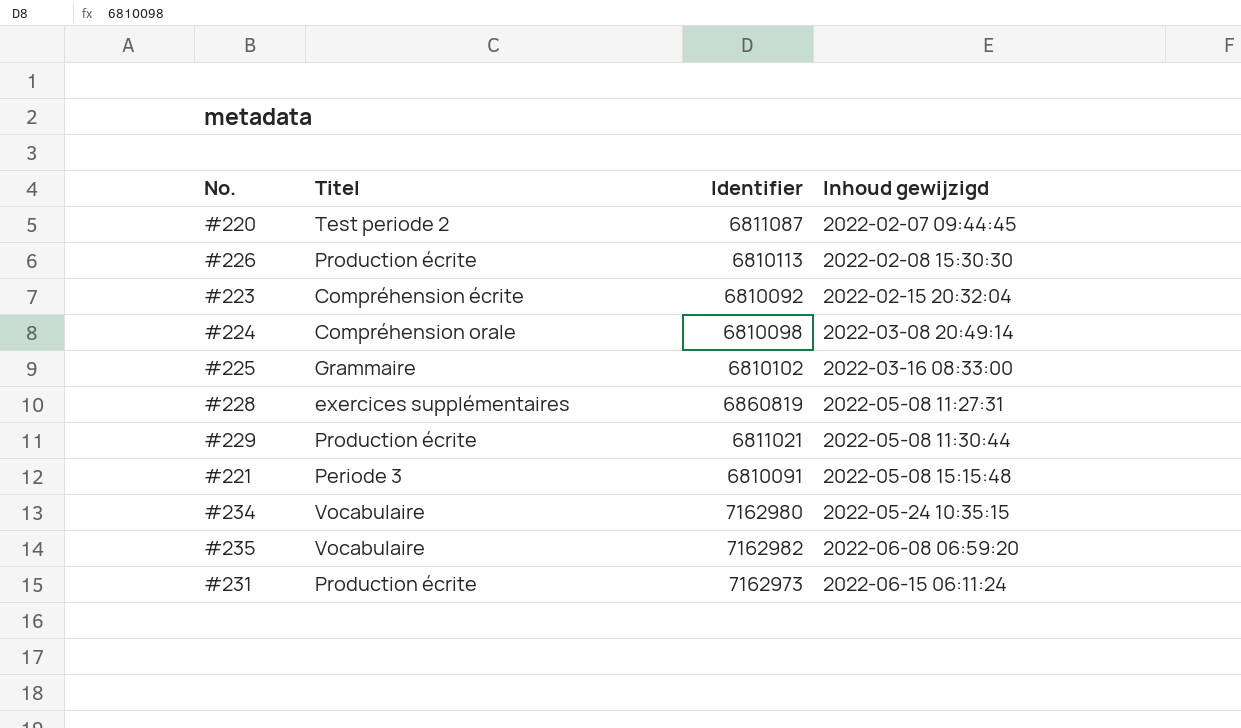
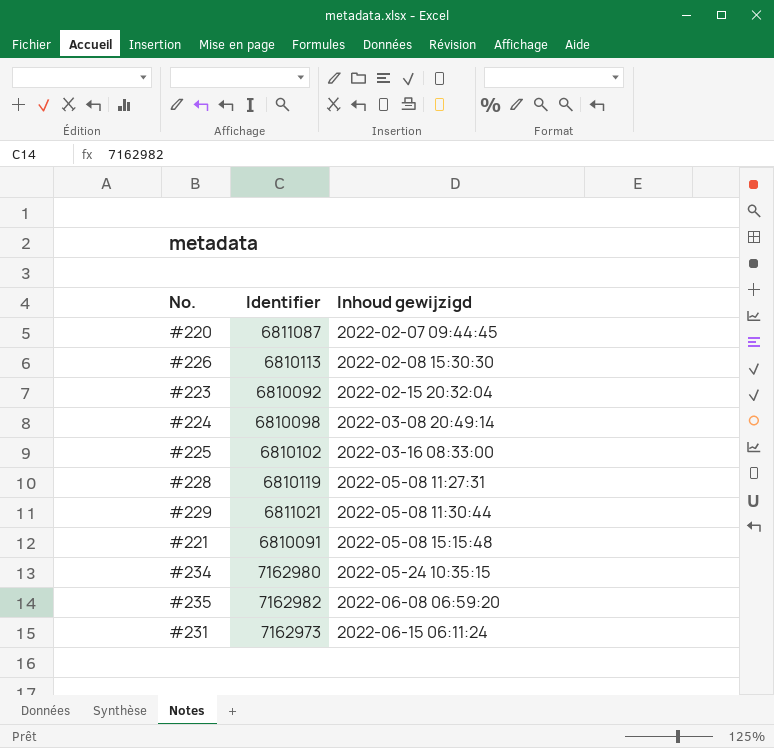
column Titel | position: 2 -> none
#228 | Identifier: 6860819 -> 6810119

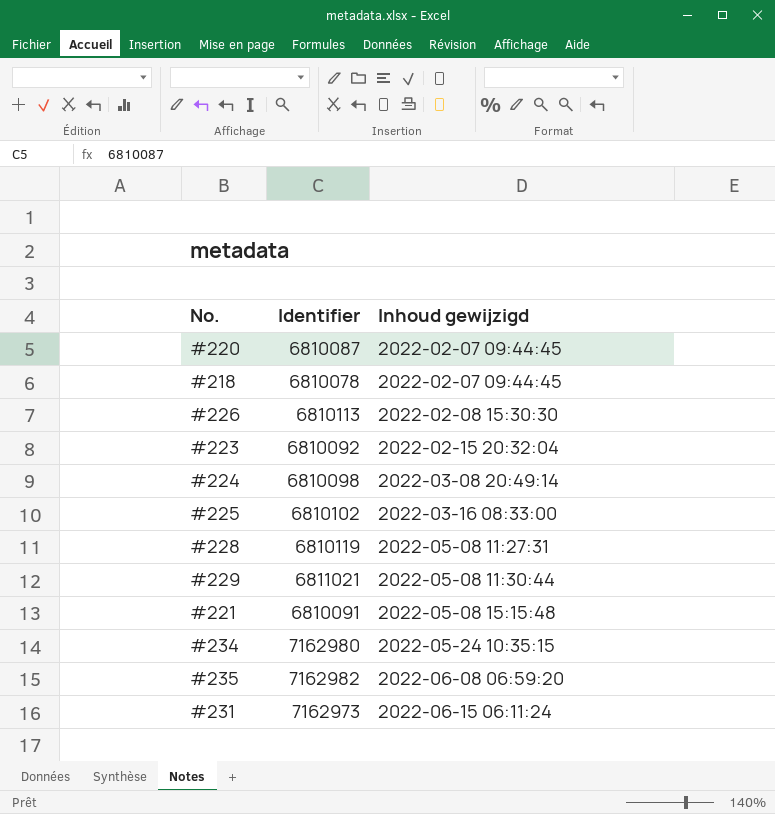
#220 | Identifier: 6811087 -> 6810087
row #218: none -> 6810078 | 2022-02-07 09:44:45

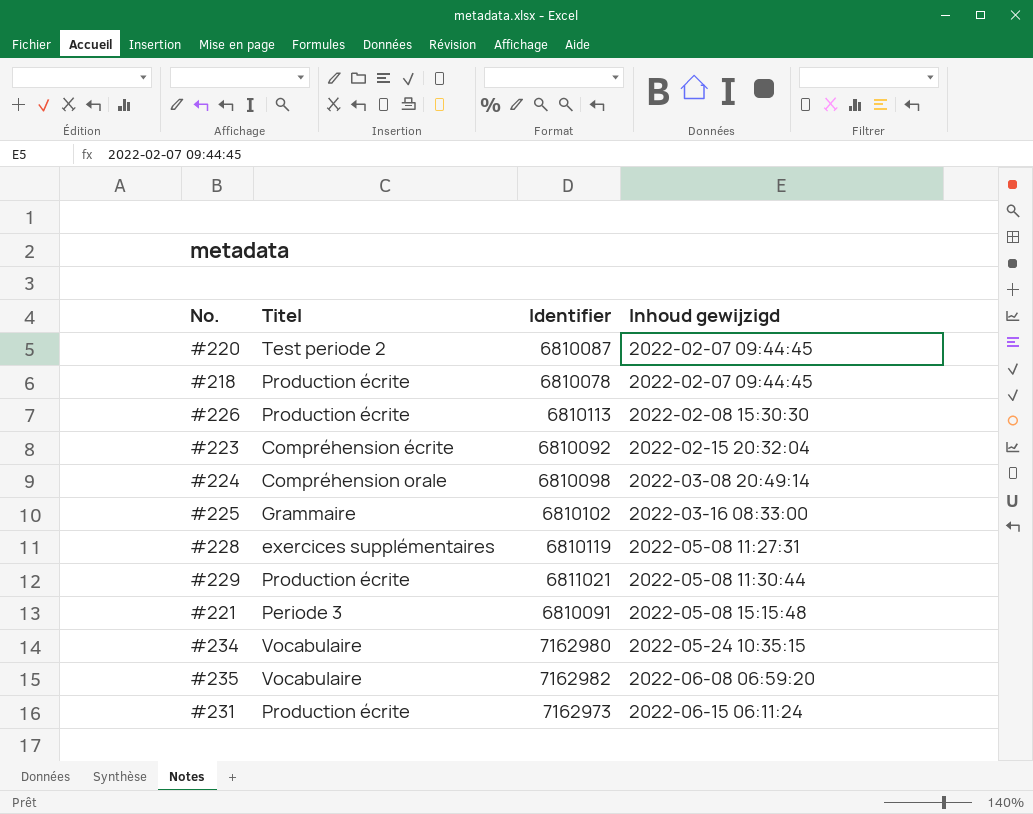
column Titel | position: none -> 2

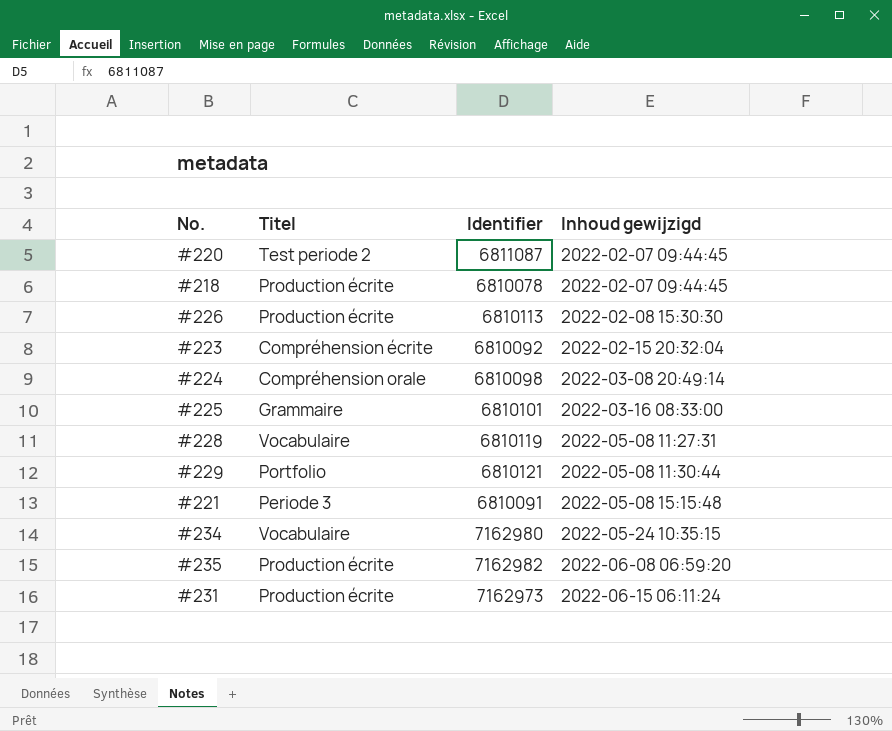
#220 | Identifier: 6810087 -> 6811087
#225 | Identifier: 6810102 -> 6810101
#228 | Titel: exercices supplémentaires -> Vocabulaire
#229 | Titel: Production écrite -> Portfolio
#229 | Identifier: 6811021 -> 6810121
#235 | Titel: Vocabulaire -> Production écrite

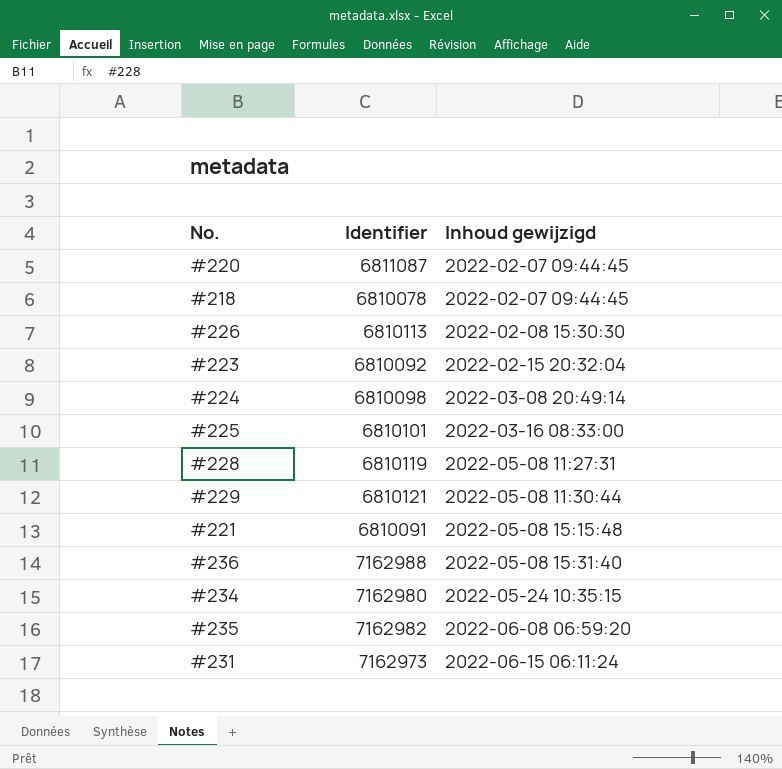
column Titel | position: 2 -> none
row #236: none -> 7162988 | 2022-05-08 15:31:40

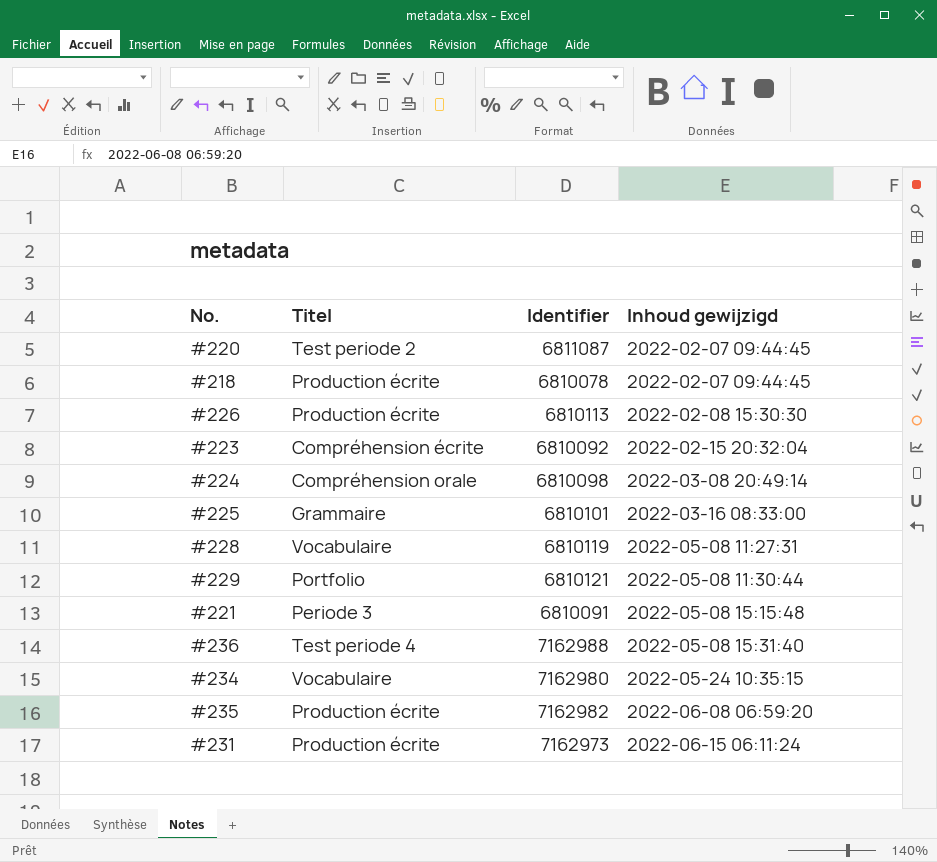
column Titel | position: none -> 2

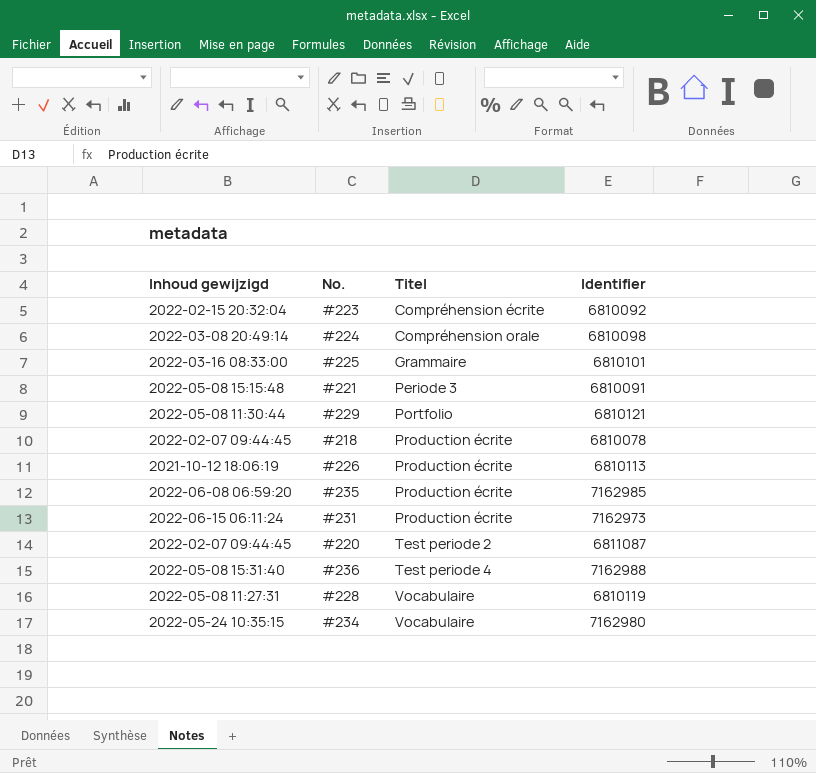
row order: Inhoud gewijzigd ascending -> Titel ascending
column Inhoud gewijzigd | position: 4 -> 1
#226 | Inhoud gewijzigd: 2022-02-08 15:30:30 -> 2021-10-12 18:06:19
#235 | Identifier: 7162982 -> 7162985

